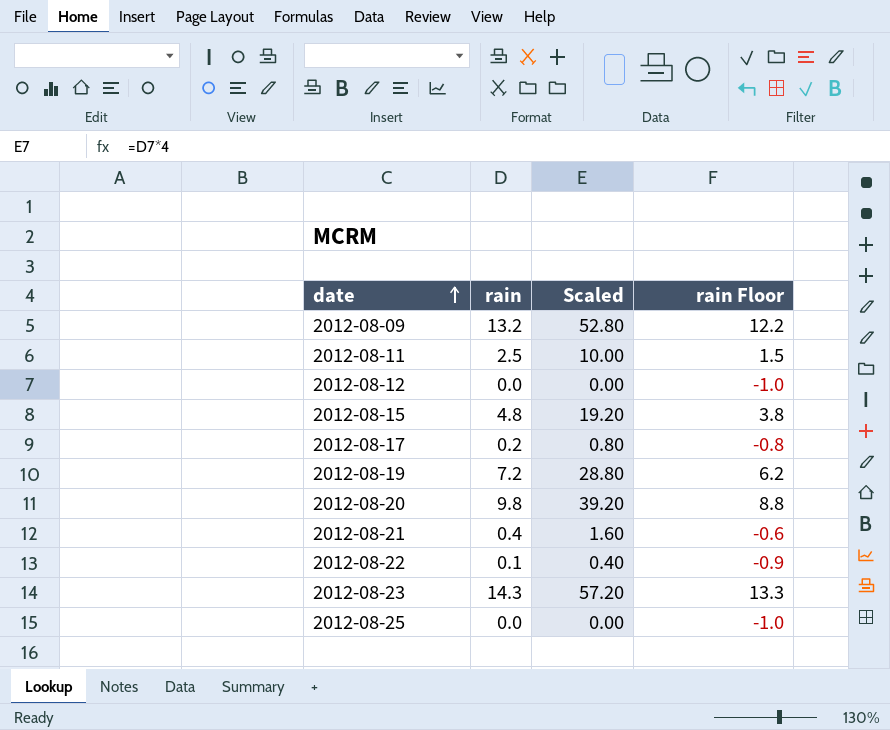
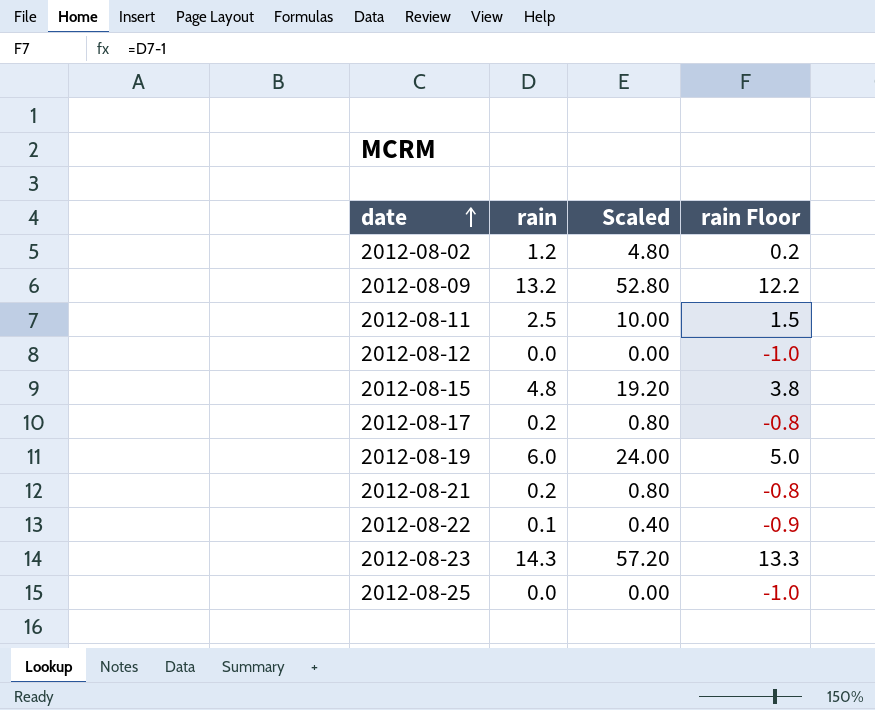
row 2012-08-20: 9.8 | 39.20 | 8.8 -> none
row 2012-08-02: none -> 1.2 | 4.80 | 0.2
2012-08-19 | rain: 7.2 -> 6.0
2012-08-19 | Scaled: 28.80 -> 24.00
2012-08-19 | rain Floor: 6.2 -> 5.0
2012-08-21 | rain: 0.4 -> 0.2
2012-08-21 | Scaled: 1.60 -> 0.80
2012-08-21 | rain Floor: -0.6 -> -0.8

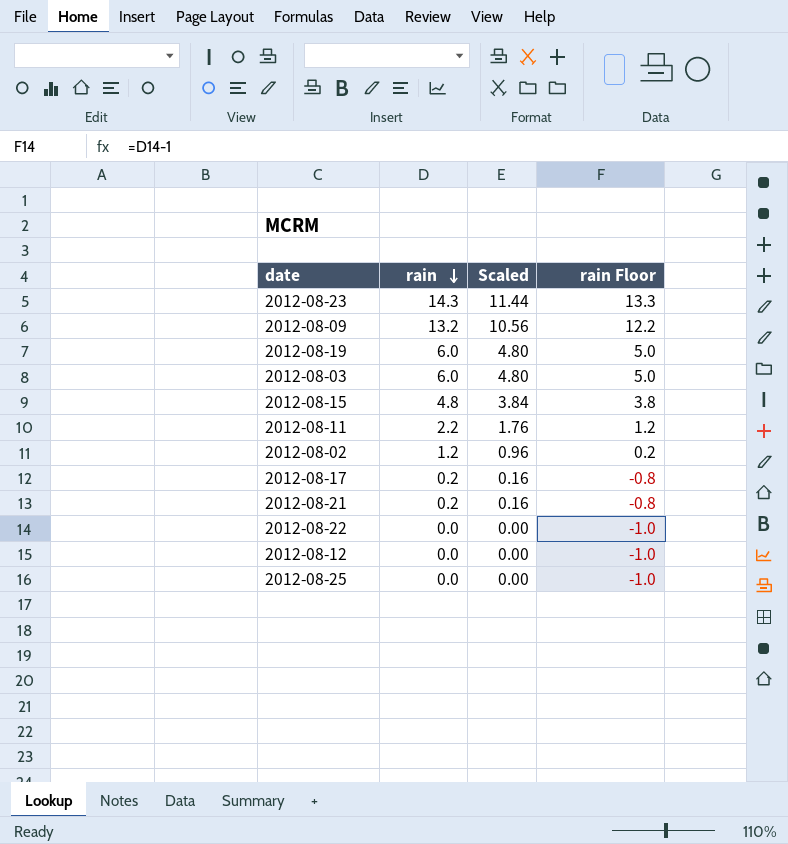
row order: date ascending -> rain descending
column Scaled | formula: [rain] * 4 -> [rain] * 0.8
row 2012-08-03: none -> 6.0 | 4.80 | 5.0
2012-08-11 | rain: 2.5 -> 2.2
2012-08-11 | rain Floor: 1.5 -> 1.2
2012-08-22 | rain: 0.1 -> 0.0
2012-08-22 | rain Floor: -0.9 -> -1.0

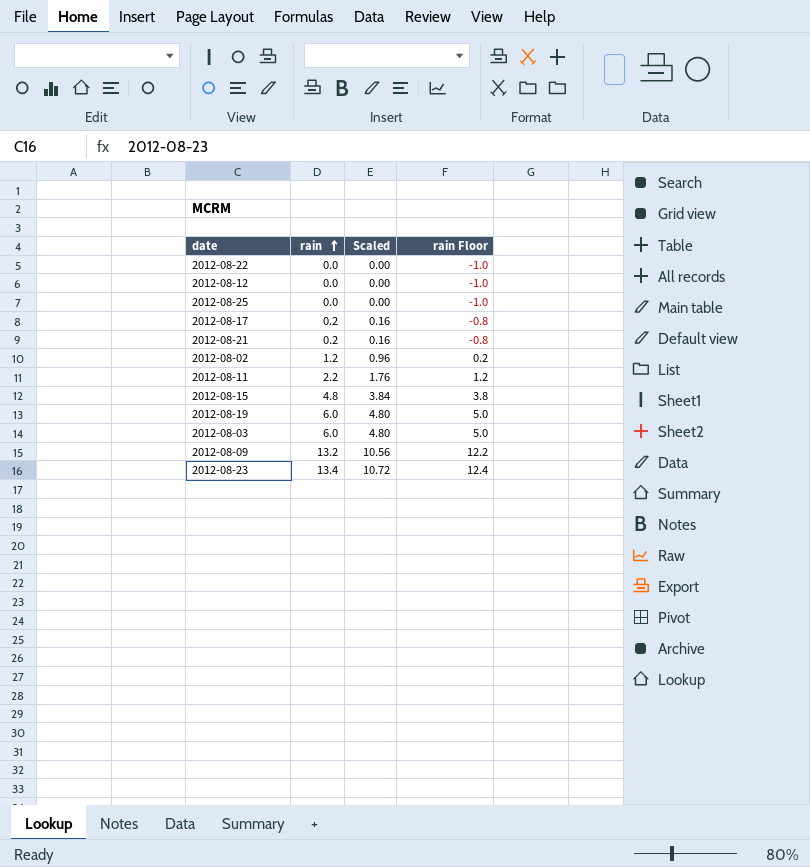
row order: rain descending -> rain ascending
2012-08-23 | rain: 14.3 -> 13.4
2012-08-23 | Scaled: 11.44 -> 10.72
2012-08-23 | rain Floor: 13.3 -> 12.4

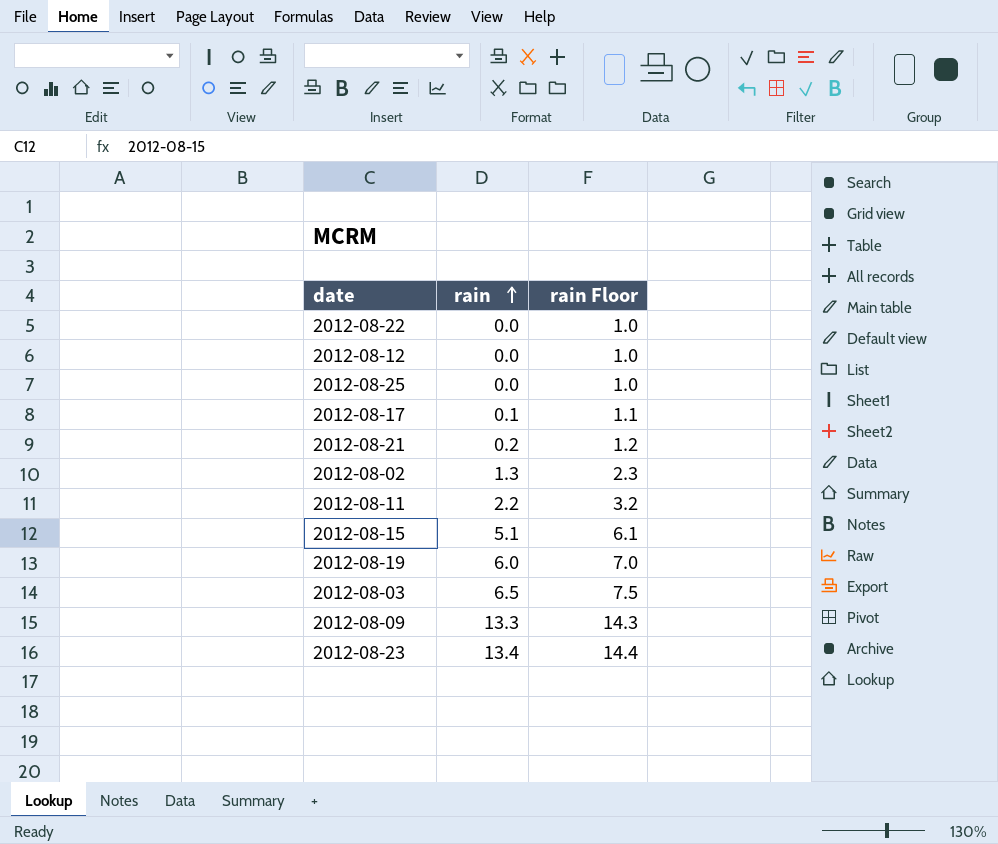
column Scaled | formula: [rain] * 0.8 -> none
column rain Floor | formula: [rain] - 1 -> [rain] + 1
2012-08-17 | rain: 0.2 -> 0.1
2012-08-02 | rain: 1.2 -> 1.3
2012-08-15 | rain: 4.8 -> 5.1
2012-08-03 | rain: 6.0 -> 6.5
2012-08-09 | rain: 13.2 -> 13.3

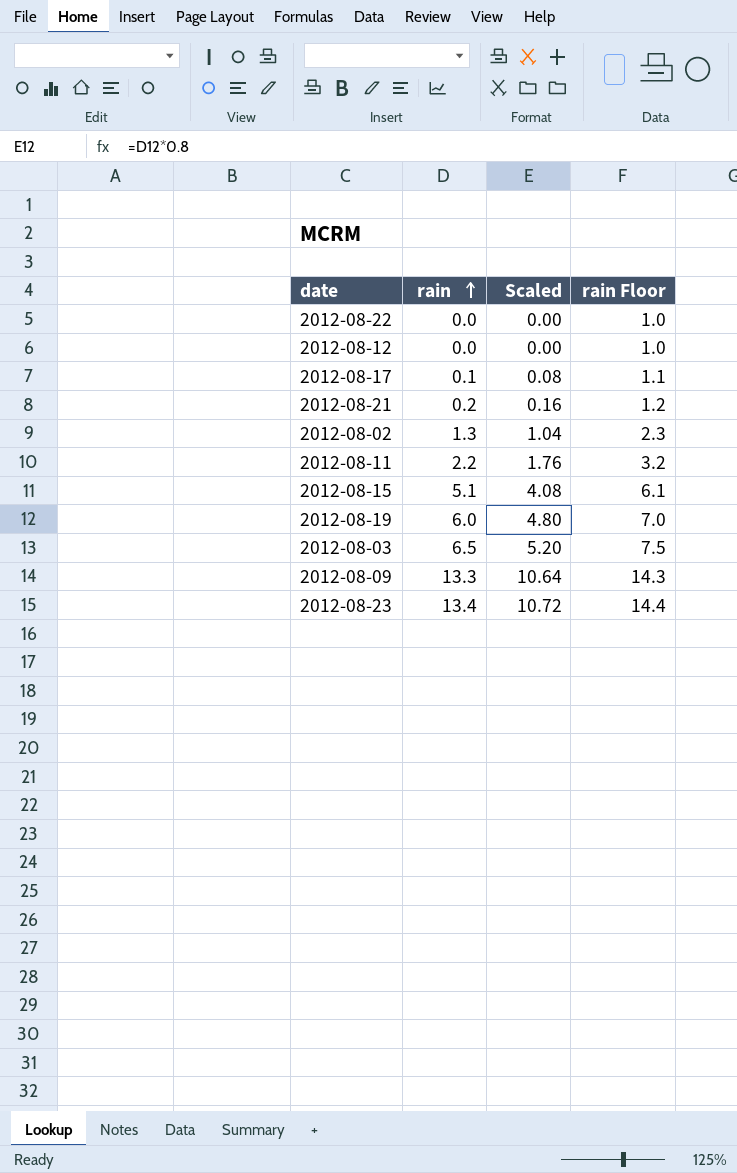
column Scaled | formula: none -> [rain] * 0.8
row 2012-08-25: 0.0 | 1.0 -> none

